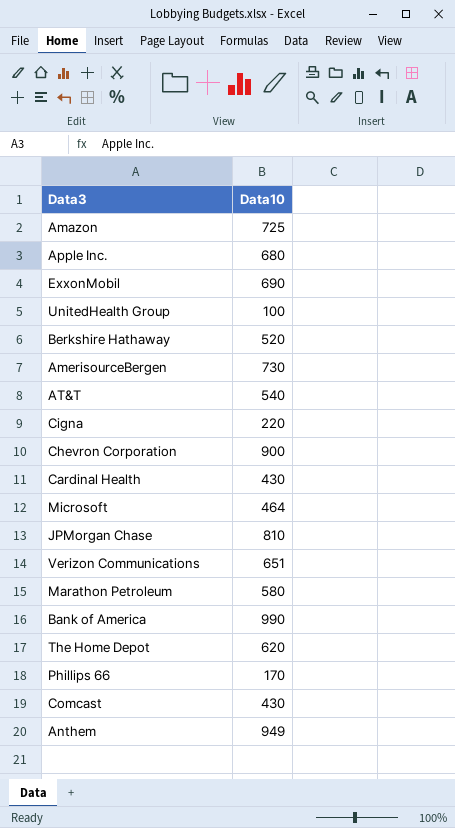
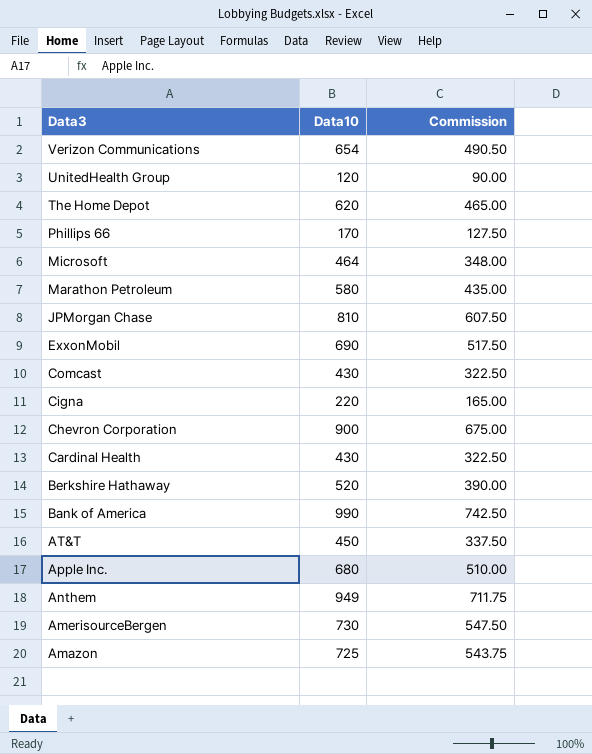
row order: none -> Data3 descending
column Commission | formula: none -> [Data10] * 0.75
Verizon Communications | Data10: 651 -> 654
UnitedHealth Group | Data10: 100 -> 120
AT&T | Data10: 540 -> 450

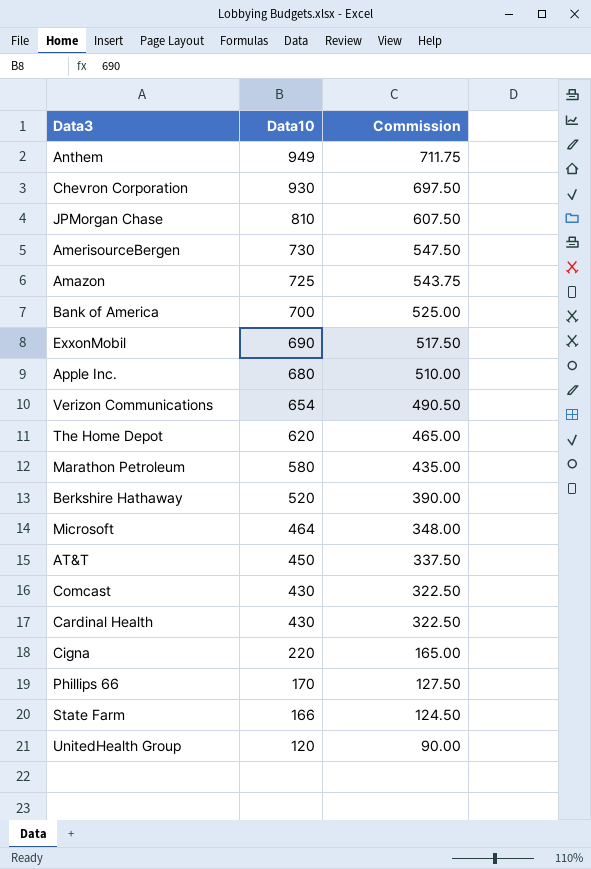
row order: Data3 descending -> Data10 descending
Chevron Corporation | Data10: 900 -> 930
Chevron Corporation | Commission: 675.00 -> 697.50
Bank of America | Data10: 990 -> 700
Bank of America | Commission: 742.50 -> 525.00
row State Farm: none -> 166 | 124.50

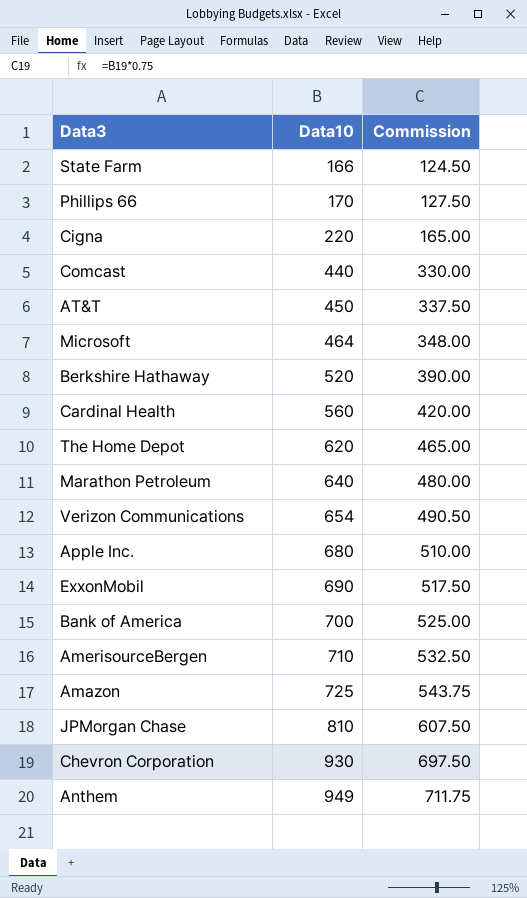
row order: Data10 descending -> Data10 ascending
row UnitedHealth Group: 120 | 90.00 -> none
Comcast | Data10: 430 -> 440
Comcast | Commission: 322.50 -> 330.00
Cardinal Health | Data10: 430 -> 560
Cardinal Health | Commission: 322.50 -> 420.00
Marathon Petroleum | Data10: 580 -> 640
Marathon Petroleum | Commission: 435.00 -> 480.00
AmerisourceBergen | Data10: 730 -> 710
AmerisourceBergen | Commission: 547.50 -> 532.50

